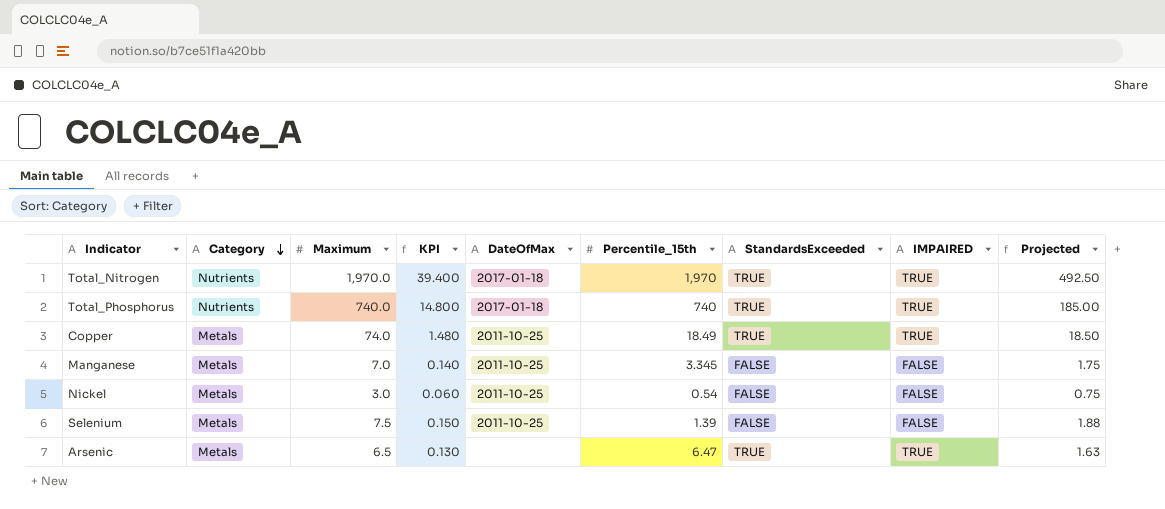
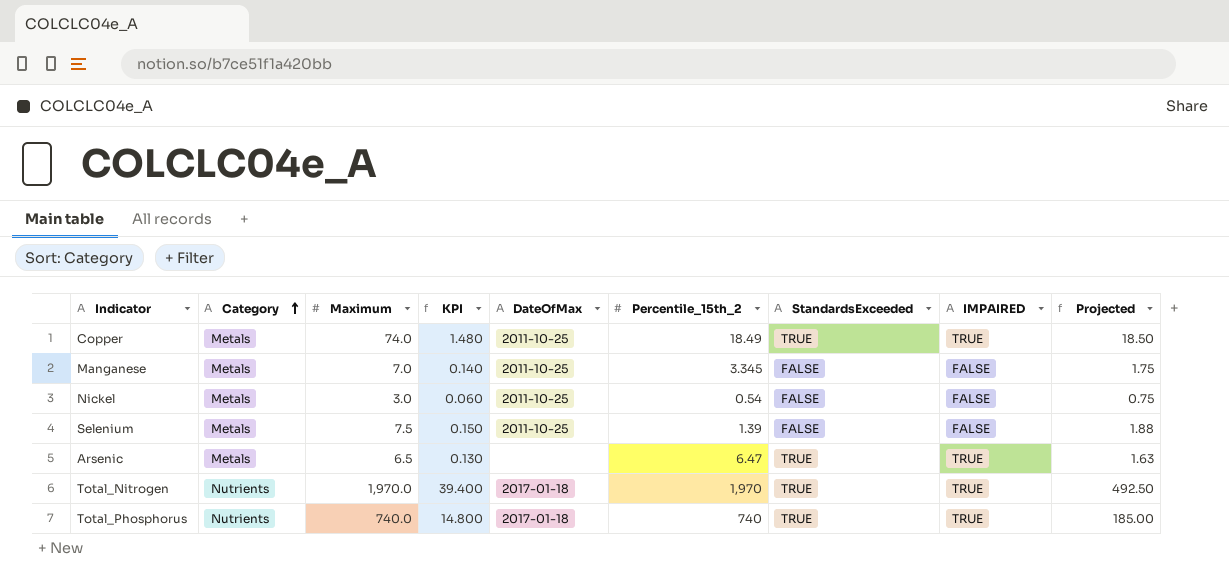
row order: Category descending -> Category ascending
column name: Percentile_15th -> Percentile_15th_2

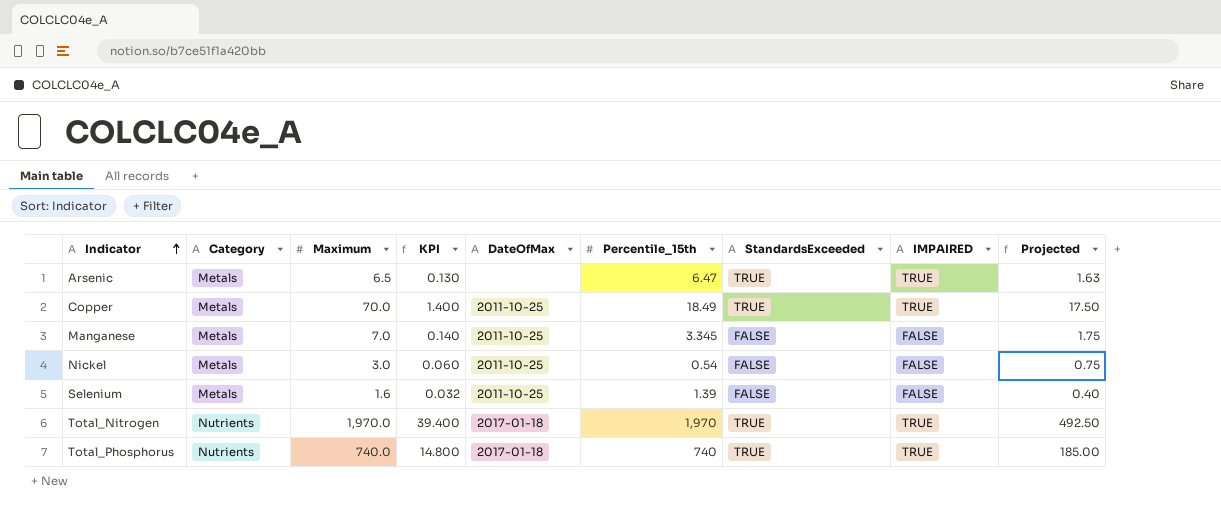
row order: Category ascending -> Indicator ascending
column name: Percentile_15th_2 -> Percentile_15th
Copper | Maximum: 74.0 -> 70.0
Copper | KPI: 1.480 -> 1.400
Copper | Projected: 18.50 -> 17.50
Selenium | Maximum: 7.5 -> 1.6
Selenium | KPI: 0.150 -> 0.032
Selenium | Projected: 1.88 -> 0.40

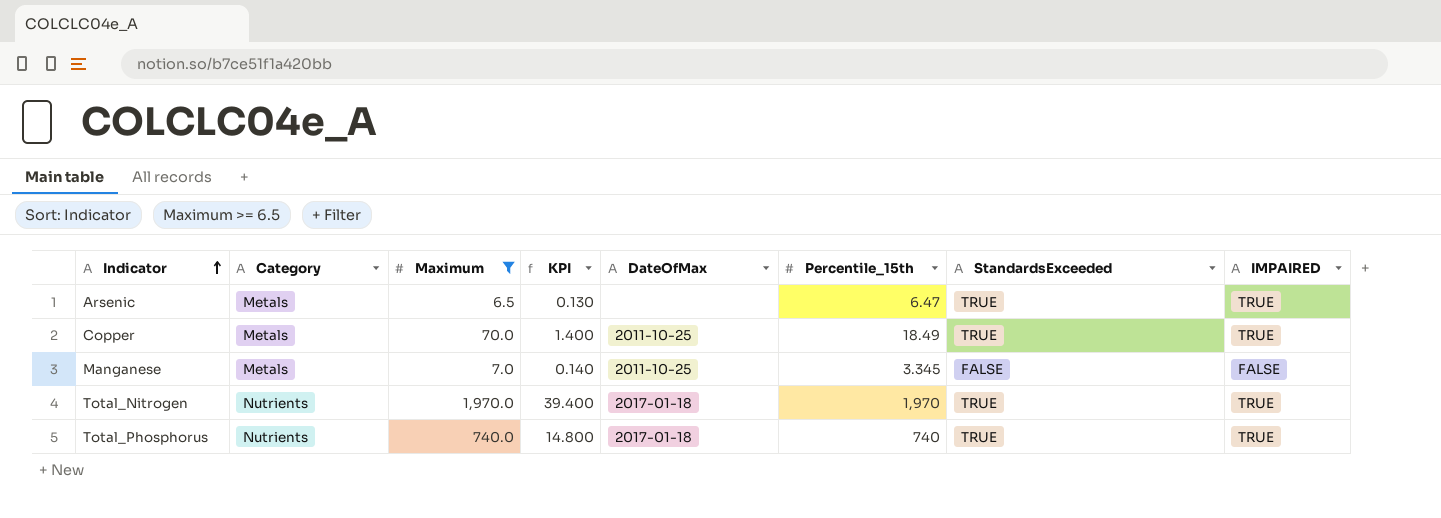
filter: none -> Maximum >= 6.5
column Projected | formula: [Maximum] * 0.25 -> none

